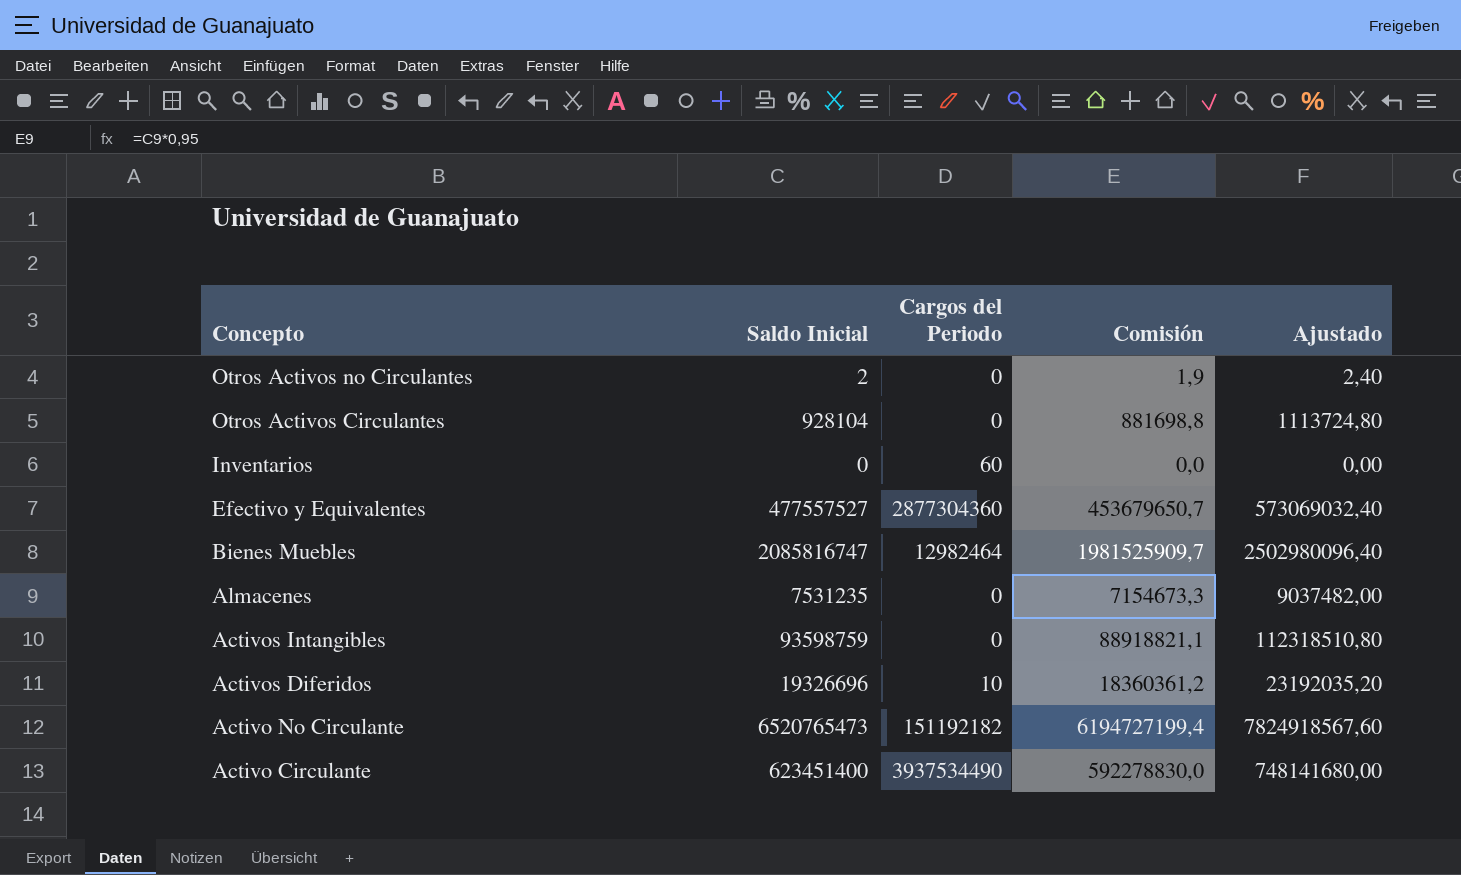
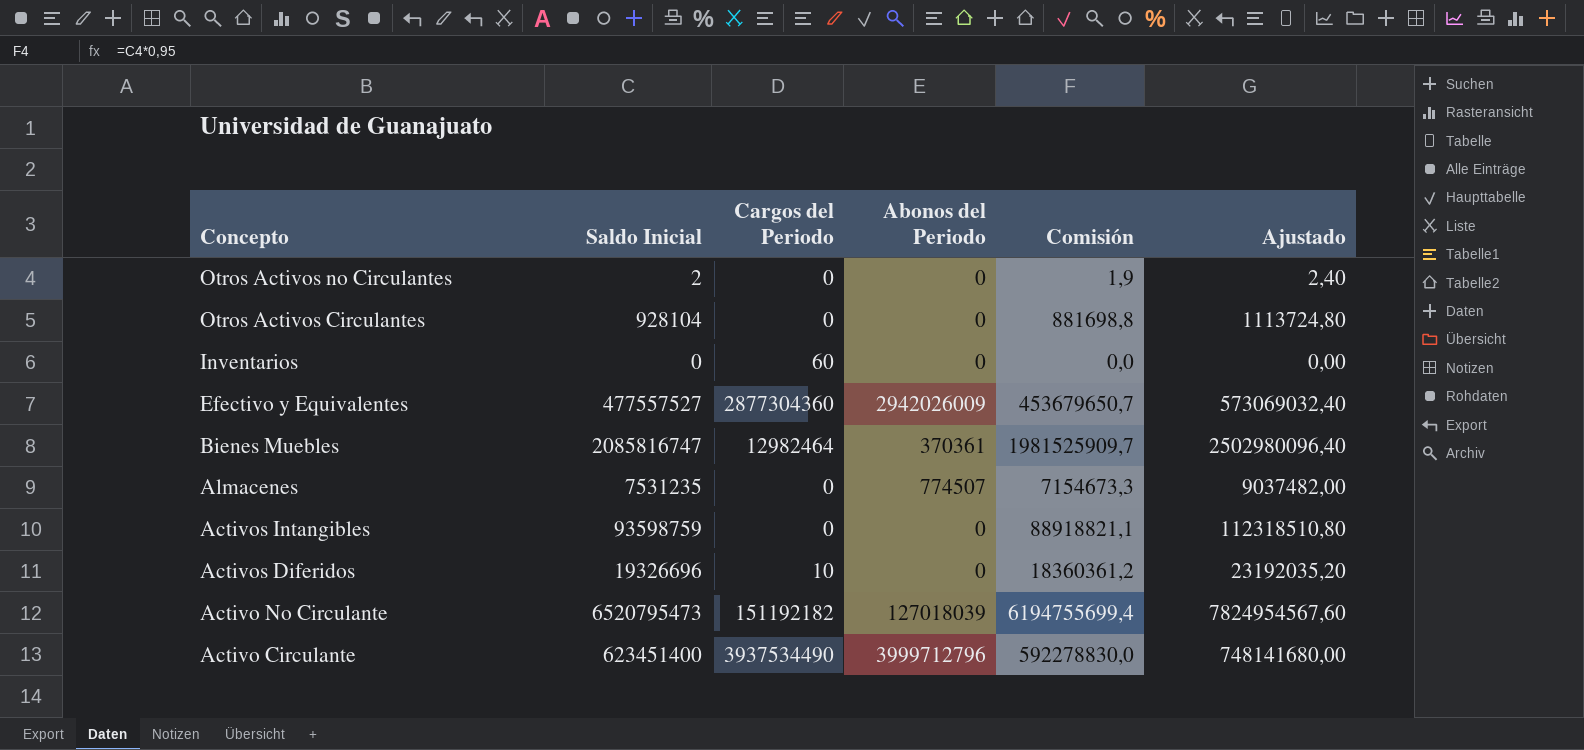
column Abonos del Periodo | position: none -> 4
Activo No Circulante | Saldo Inicial: 6520765473 -> 6520795473
Activo No Circulante | Comisión: 6194727199,4 -> 6194755699,4
Activo No Circulante | Ajustado: 7824918567,60 -> 7824954567,60

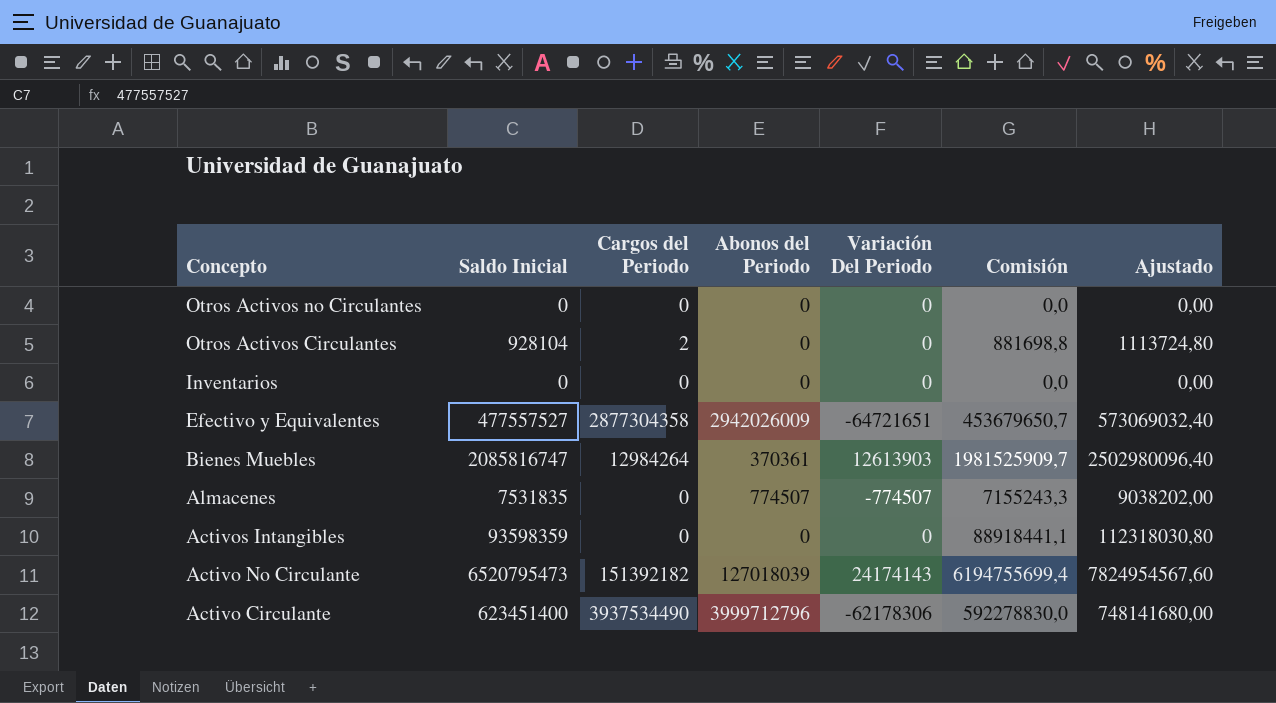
column Variación Del Periodo | position: none -> 5
row Activos Diferidos: 19326696 | 10 | 0 | 18360361,2 | 23192035,20 -> none
Otros Activos no Circulantes | Saldo Inicial: 2 -> 0
Otros Activos no Circulantes | Comisión: 1,9 -> 0,0
Otros Activos no Circulantes | Ajustado: 2,40 -> 0,00
Otros Activos Circulantes | Cargos del Periodo: 0 -> 2
Inventarios | Cargos del Periodo: 60 -> 0
Efectivo y Equivalentes | Cargos del Periodo: 2877304360 -> 2877304358
Bienes Muebles | Cargos del Periodo: 12982464 -> 12984264
Almacenes | Saldo Inicial: 7531235 -> 7531835
Almacenes | Comisión: 7154673,3 -> 7155243,3
Almacenes | Ajustado: 9037482,00 -> 9038202,00
Activos Intangibles | Saldo Inicial: 93598759 -> 93598359
Activos Intangibles | Comisión: 88918821,1 -> 88918441,1
Activos Intangibles | Ajustado: 112318510,80 -> 112318030,80
Activo No Circulante | Cargos del Periodo: 151192182 -> 151392182

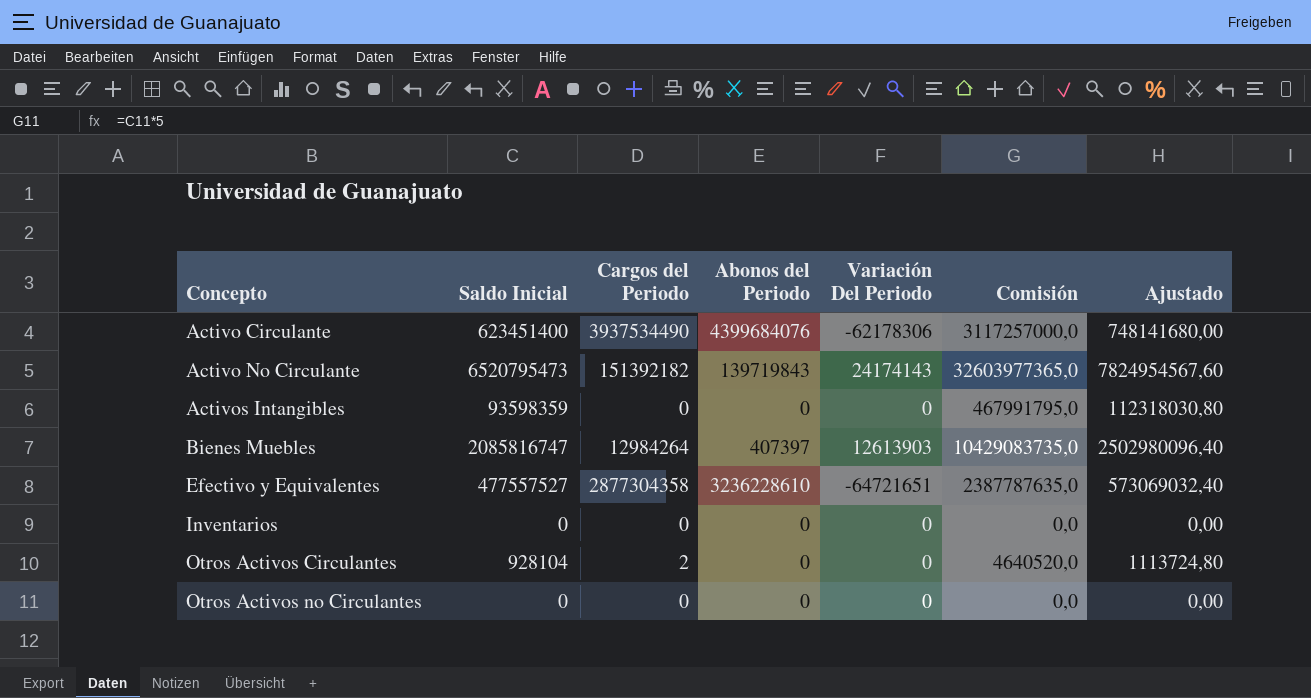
row order: Concepto descending -> Concepto ascending
column Comisión | formula: [Saldo Inicial] * 0,95 -> [Saldo Inicial] * 5
row Almacenes: 7531835 | 0 | 774507 | -774507 | 7155243,3 | 9038202,00 -> none
Activo Circulante | Abonos del Periodo: 3999712796 -> 4399684076
Activo No Circulante | Abonos del Periodo: 127018039 -> 139719843
Bienes Muebles | Abonos del Periodo: 370361 -> 407397
Efectivo y Equivalentes | Abonos del Periodo: 2942026009 -> 3236228610

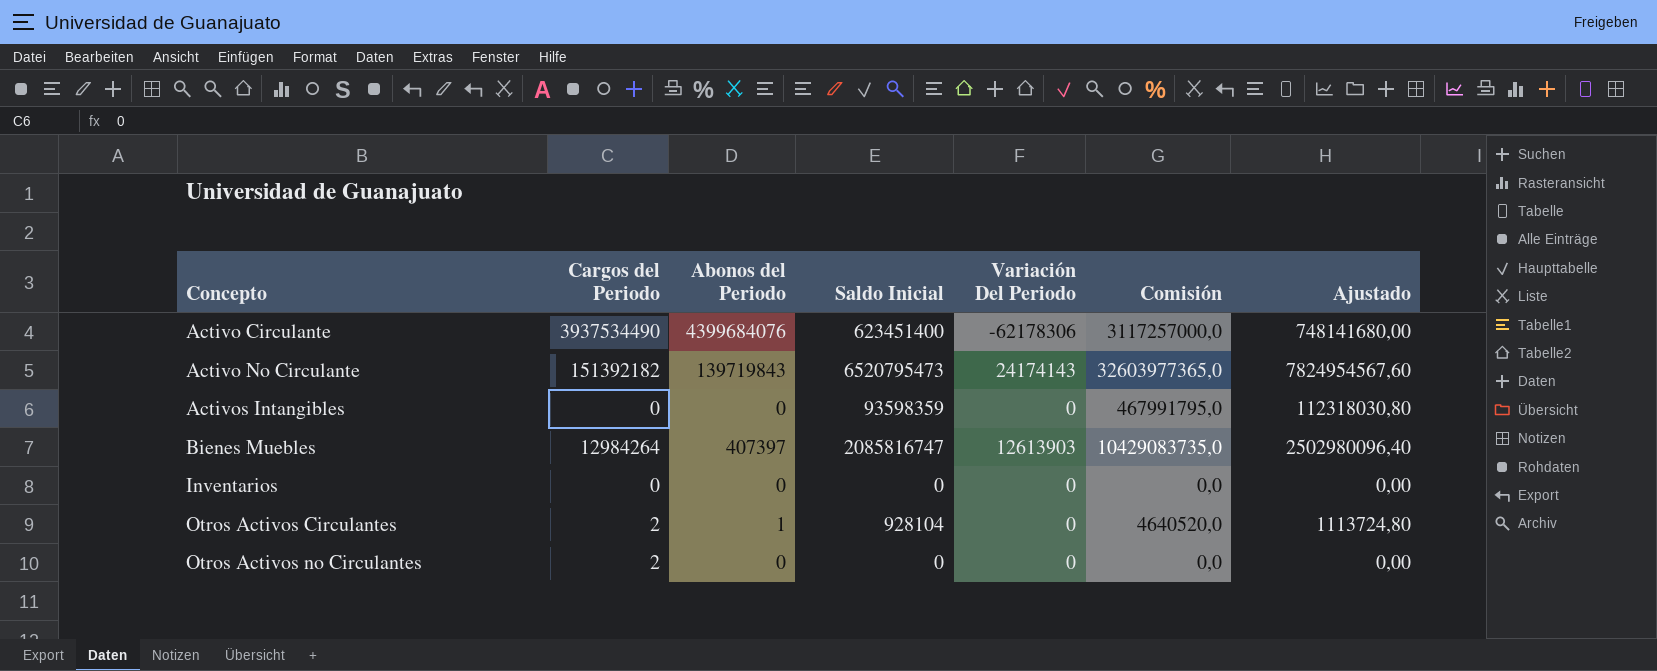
column Saldo Inicial | position: 2 -> 4
row Efectivo y Equivalentes: 477557527 | 2877304358 | 3236228610 | -64721651 | 2387787635,0 | 573069032,40 -> none
Otros Activos Circulantes | Abonos del Periodo: 0 -> 1
Otros Activos no Circulantes | Cargos del Periodo: 0 -> 2

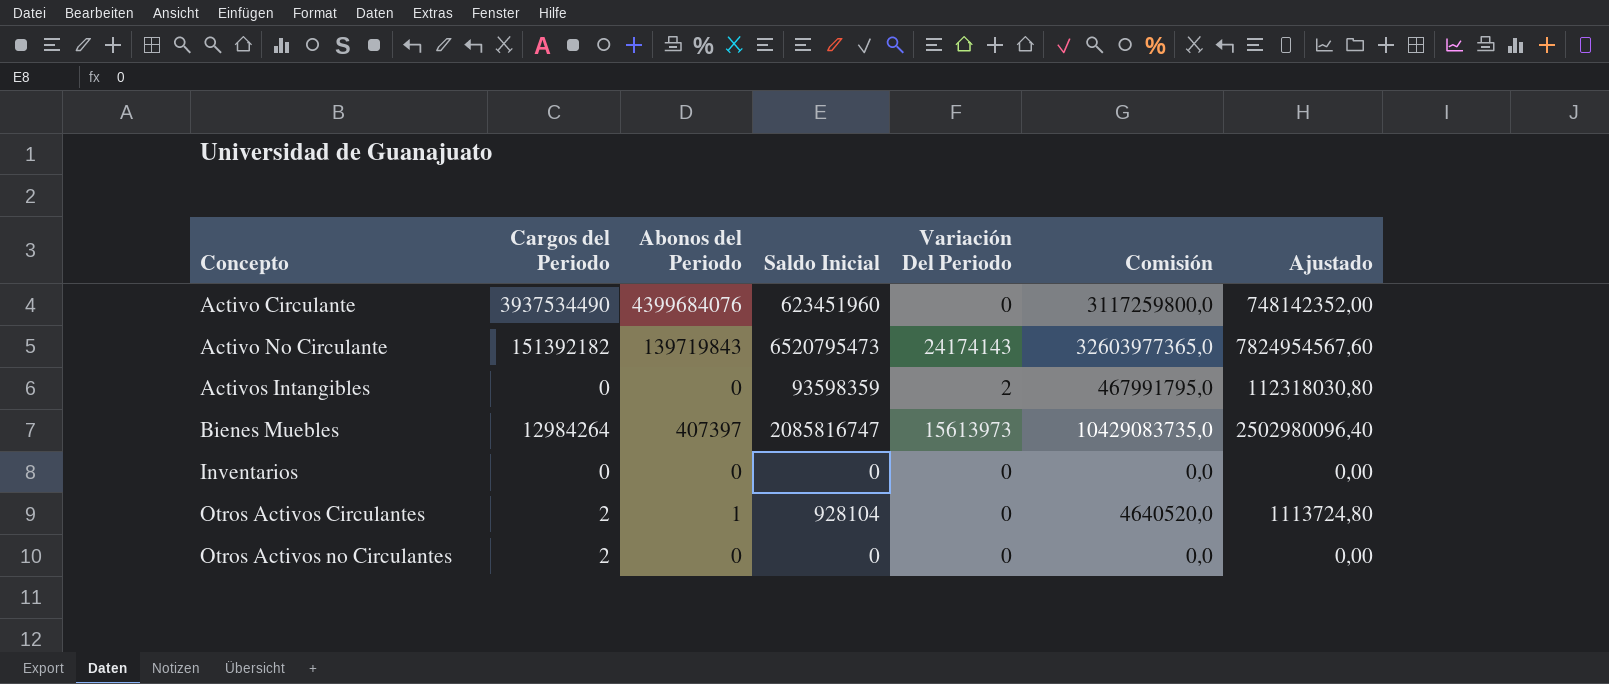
Activo Circulante | Saldo Inicial: 623451400 -> 623451960
Activo Circulante | Variación Del Periodo: -62178306 -> 0
Activo Circulante | Comisión: 3117257000,0 -> 3117259800,0
Activo Circulante | Ajustado: 748141680,00 -> 748142352,00
Activos Intangibles | Variación Del Periodo: 0 -> 2
Bienes Muebles | Variación Del Periodo: 12613903 -> 15613973

